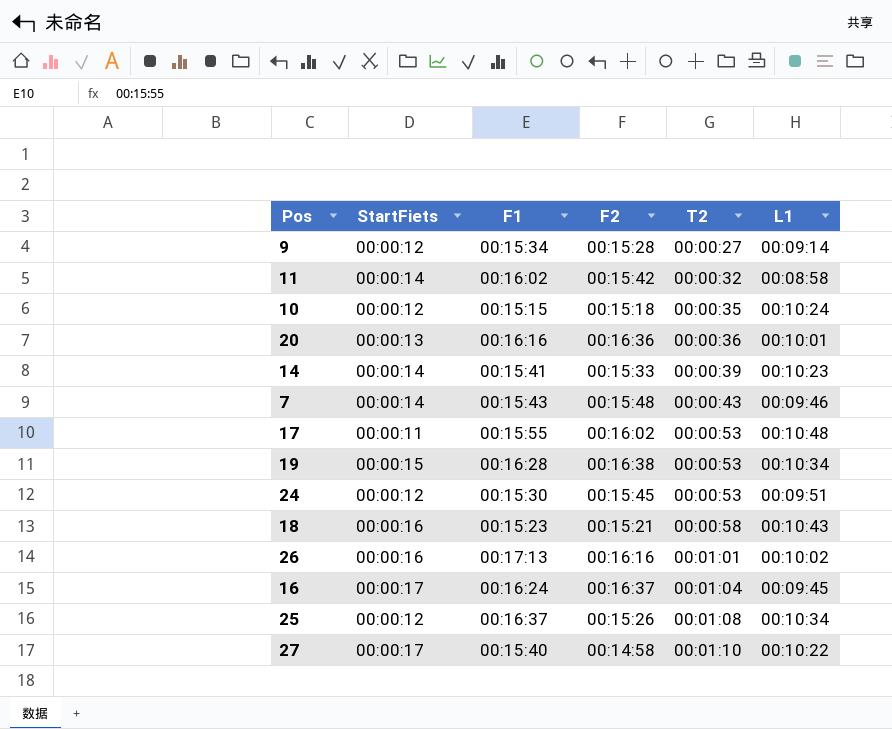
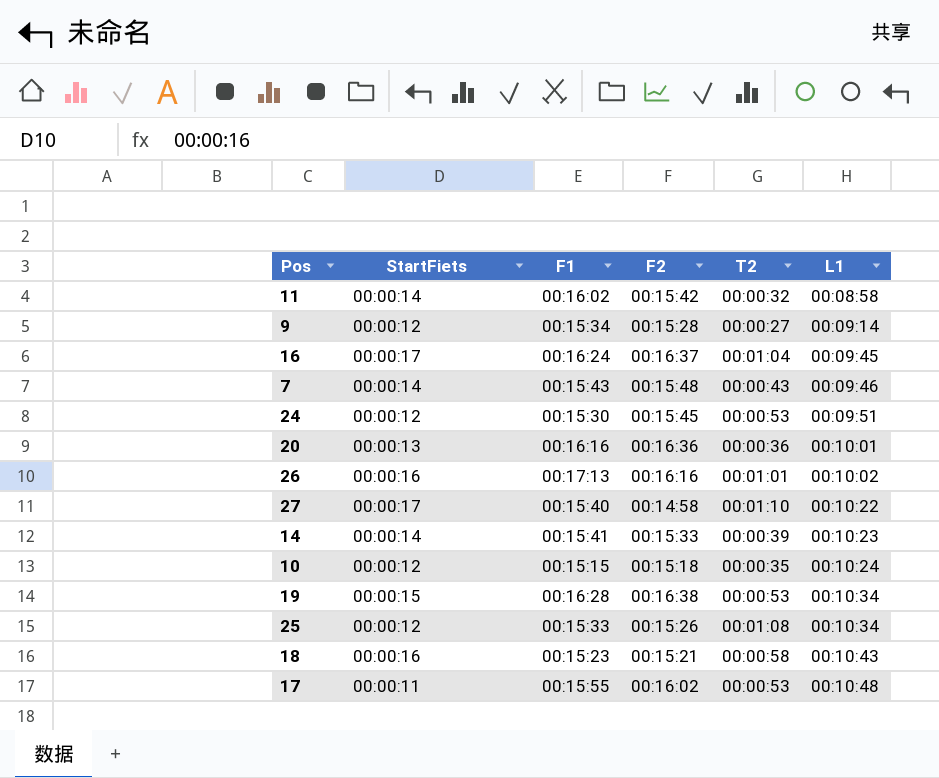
row order: T2 ascending -> L1 ascending
25 | F1: 00:16:37 -> 00:15:33

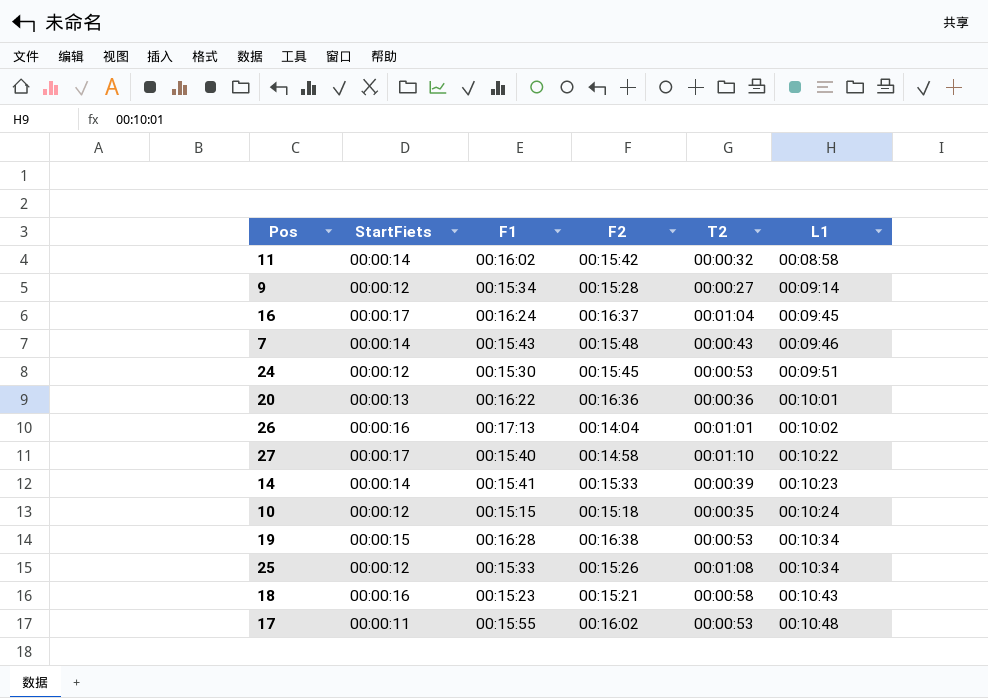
20 | F1: 00:16:16 -> 00:16:22
26 | F2: 00:16:16 -> 00:14:04

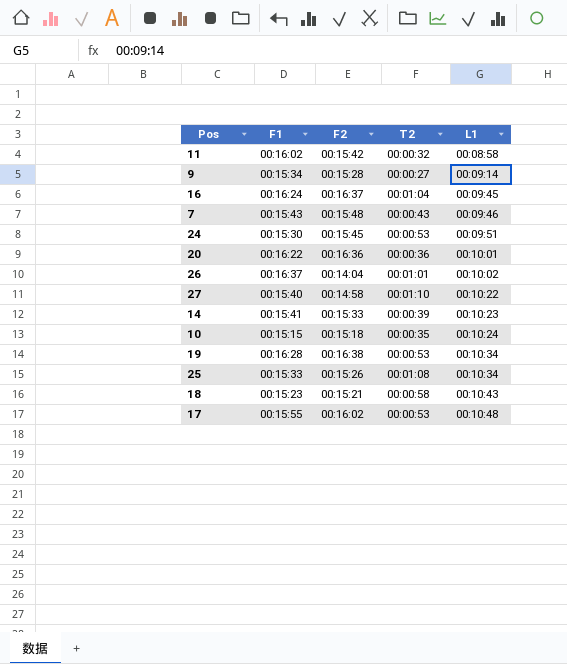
column StartFiets | position: 2 -> none
26 | F1: 00:17:13 -> 00:16:37

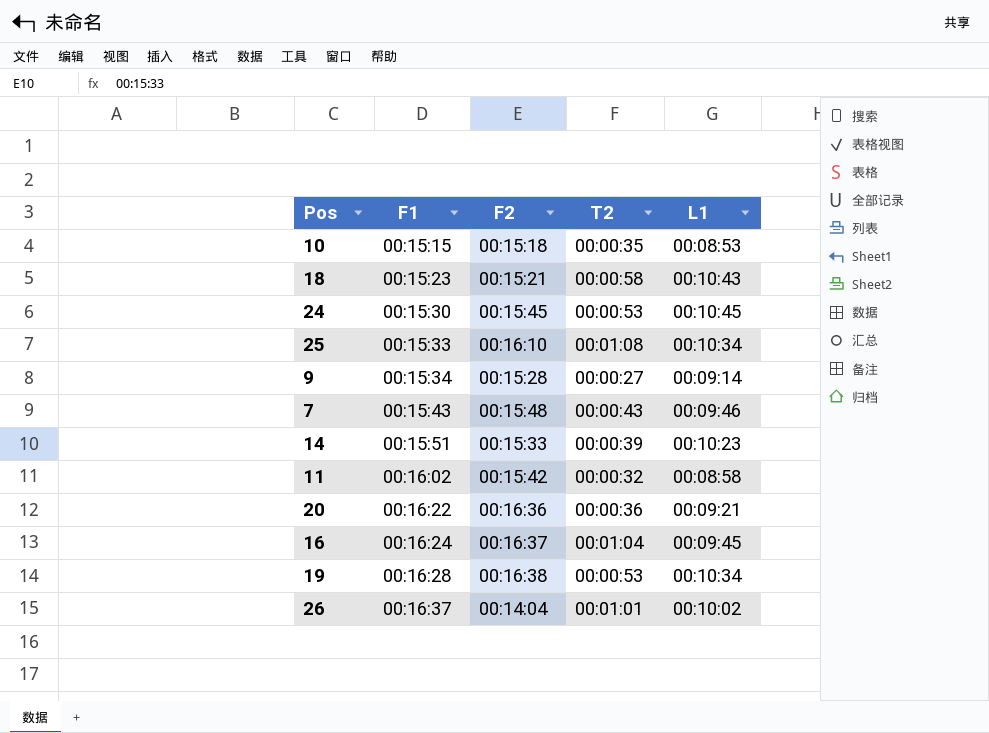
row order: L1 ascending -> F1 ascending
row 27: 00:15:40 | 00:14:58 | 00:01:10 | 00:10:22 -> none
row 17: 00:15:55 | 00:16:02 | 00:00:53 | 00:10:48 -> none
10 | L1: 00:10:24 -> 00:08:53
24 | L1: 00:09:51 -> 00:10:45
25 | F2: 00:15:26 -> 00:16:10
14 | F1: 00:15:41 -> 00:15:51
20 | L1: 00:10:01 -> 00:09:21

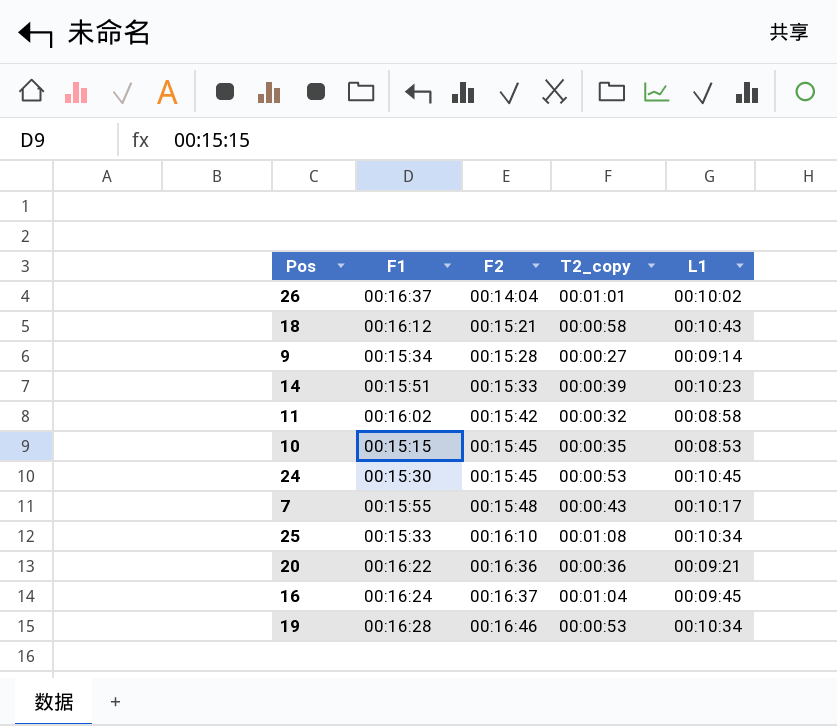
row order: F1 ascending -> F2 ascending
column name: T2 -> T2_copy
18 | F1: 00:15:23 -> 00:16:12
10 | F2: 00:15:18 -> 00:15:45
7 | F1: 00:15:43 -> 00:15:55
7 | L1: 00:09:46 -> 00:10:17
19 | F2: 00:16:38 -> 00:16:46

